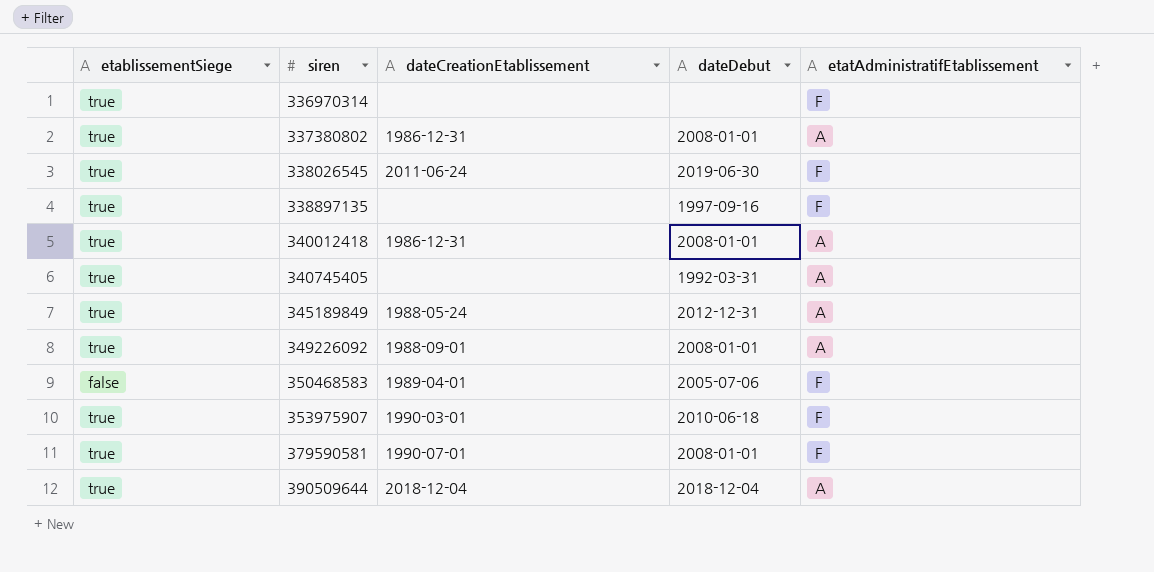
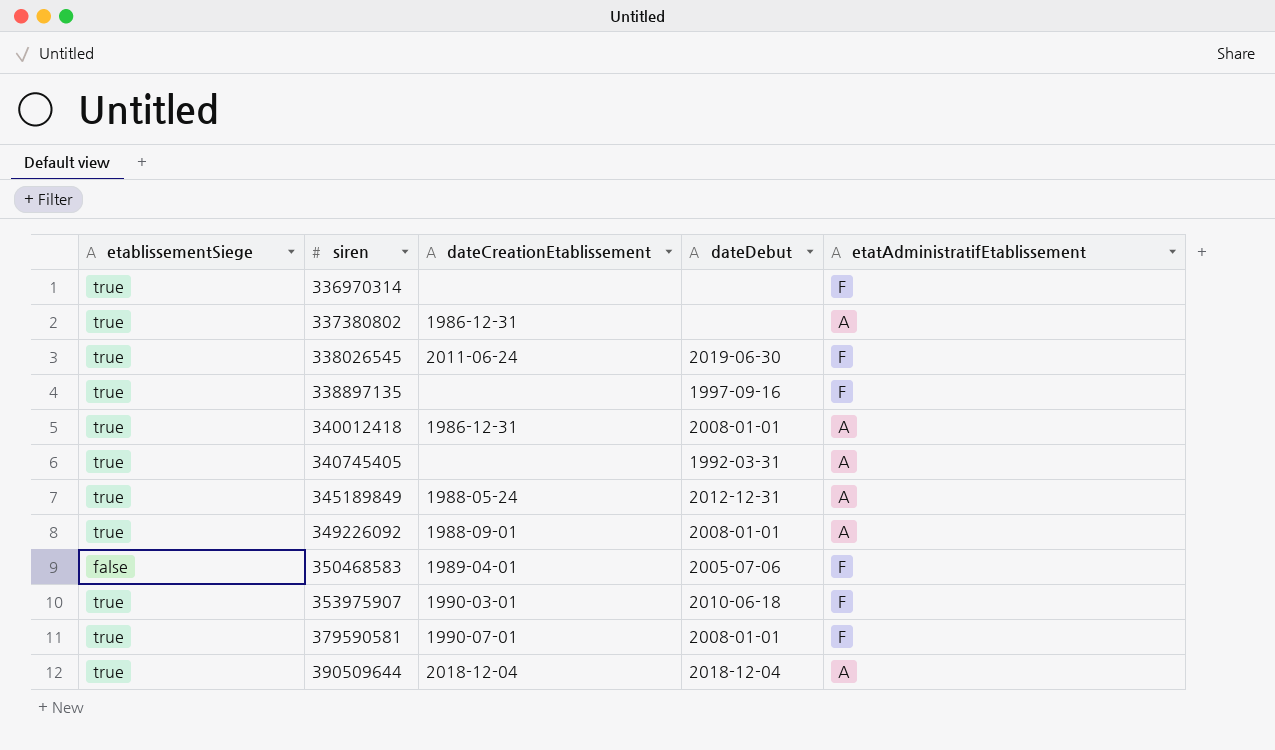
337380802 | dateDebut: 2008-01-01 -> none

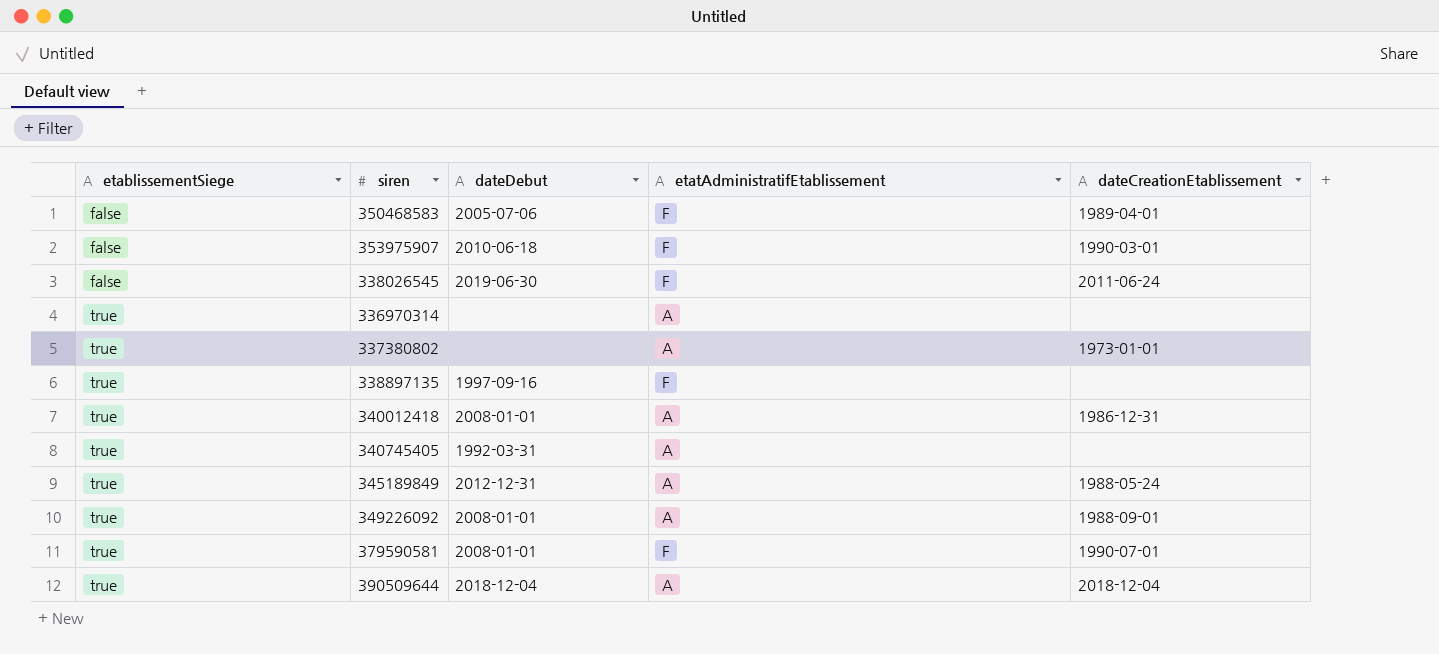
row order: siren ascending -> etablissementSiege ascending
column dateCreationEtablissement | position: 3 -> 5
353975907 | etablissementSiege: true -> false
338026545 | etablissementSiege: true -> false
336970314 | etatAdministratifEtablissement: F -> A
337380802 | dateCreationEtablissement: 1986-12-31 -> 1973-01-01

